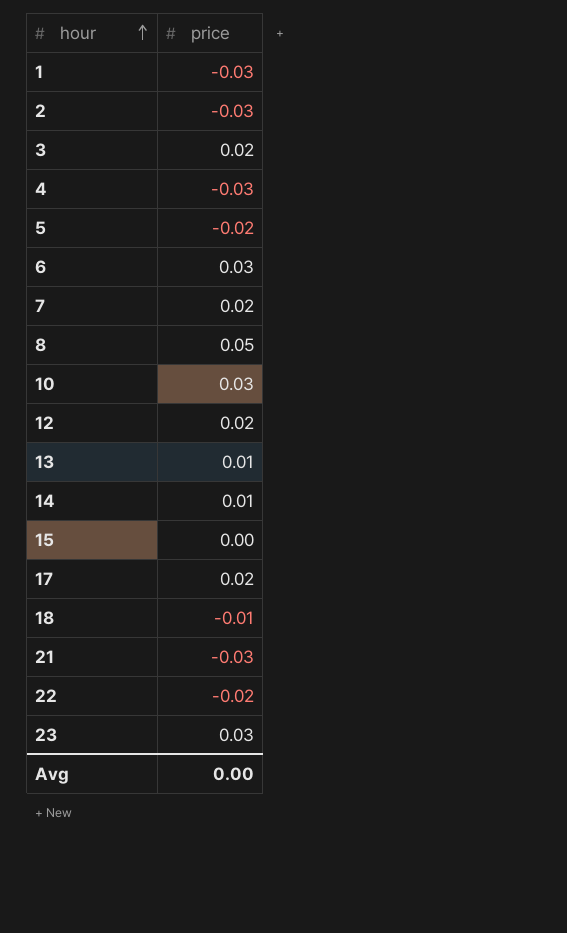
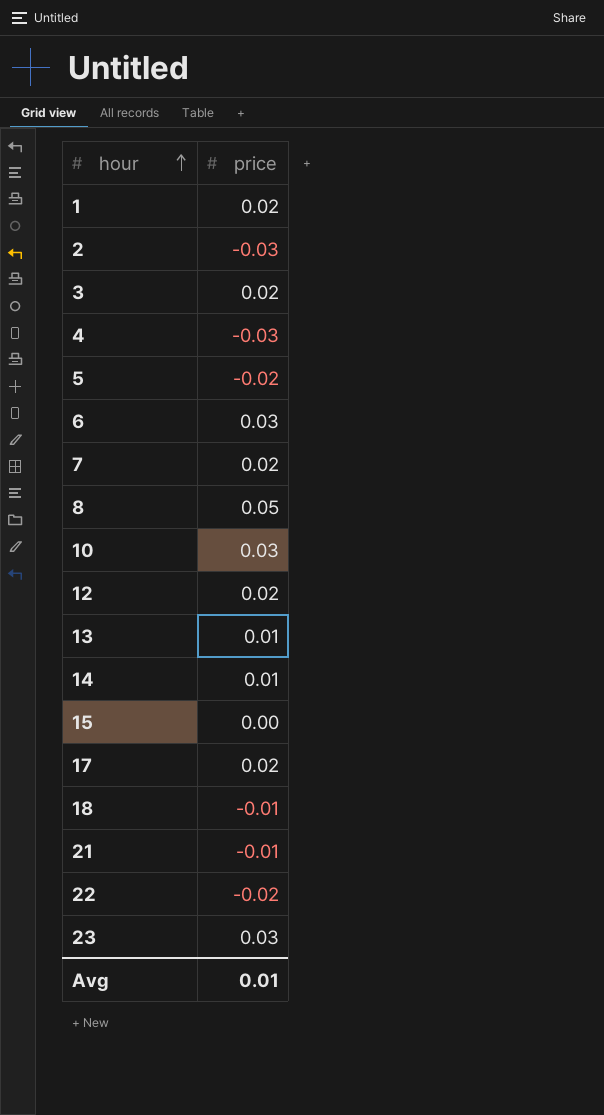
1 | price: -0.03 -> 0.02
21 | price: -0.03 -> -0.01
Avg | price: 0.00 -> 0.01

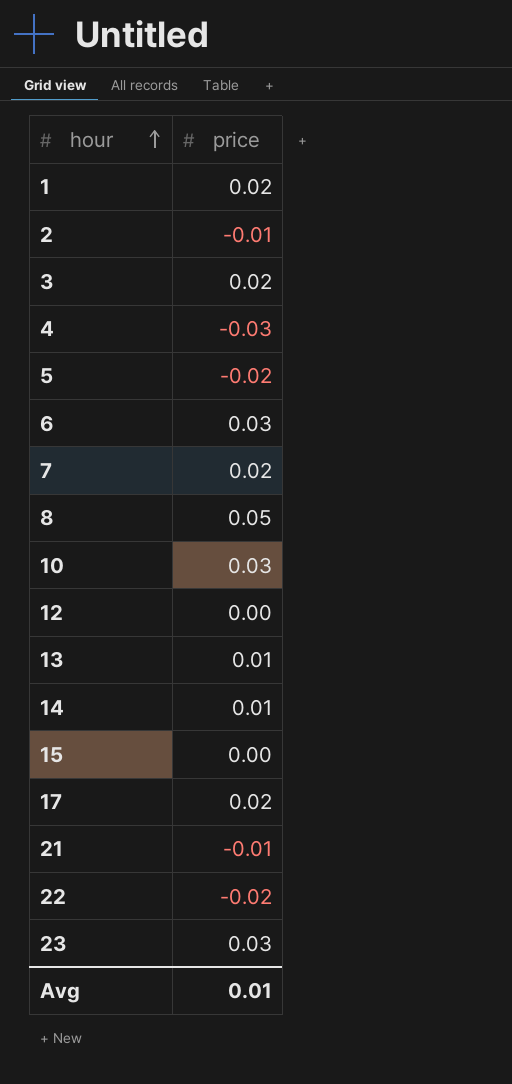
row 18: -0.01 -> none
2 | price: -0.03 -> -0.01
12 | price: 0.02 -> 0.00

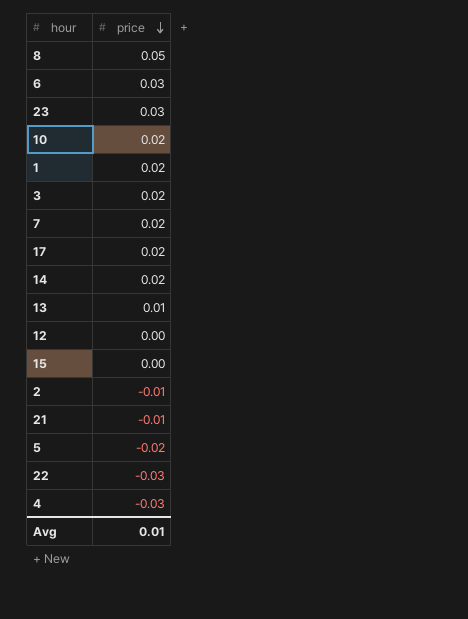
row order: hour ascending -> price descending
10 | price: 0.03 -> 0.02
14 | price: 0.01 -> 0.02
22 | price: -0.02 -> -0.03

